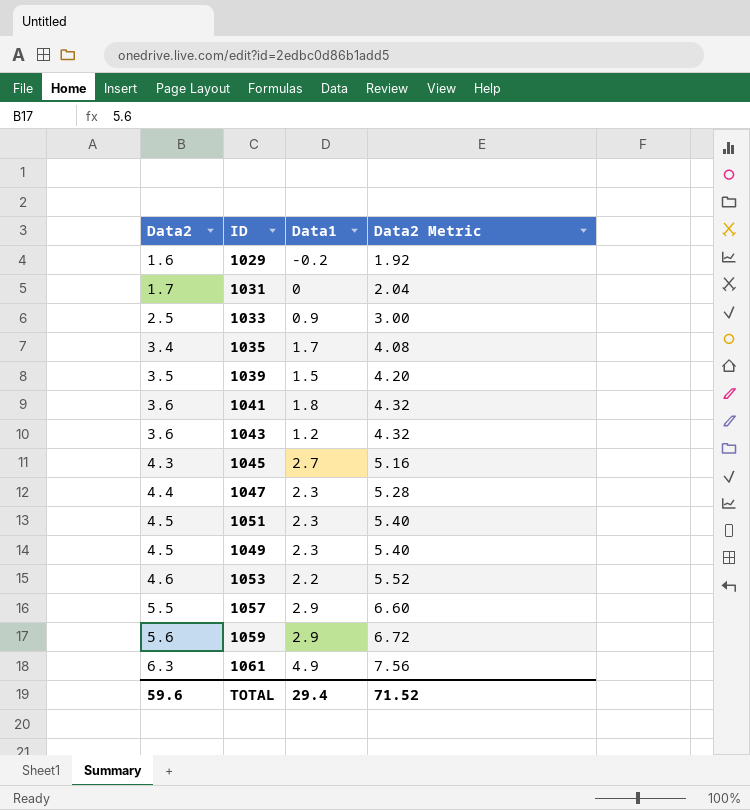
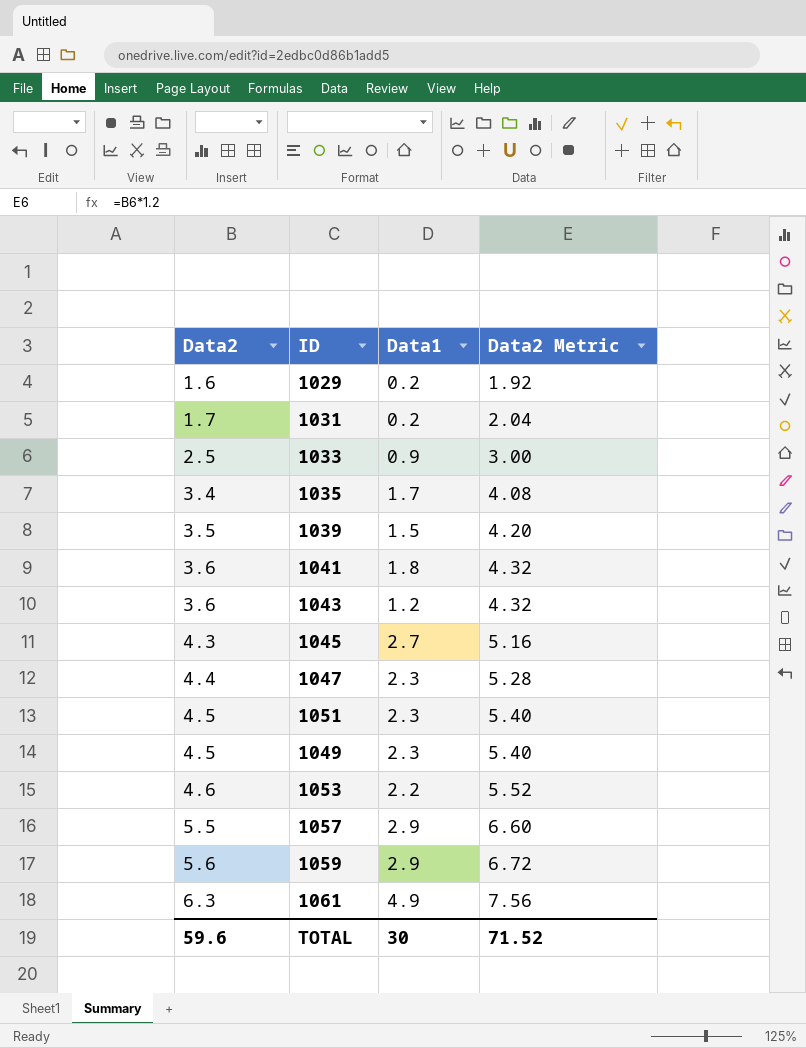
1029 | Data1: -0.2 -> 0.2
1031 | Data1: 0 -> 0.2
TOTAL | Data1: 29.4 -> 30

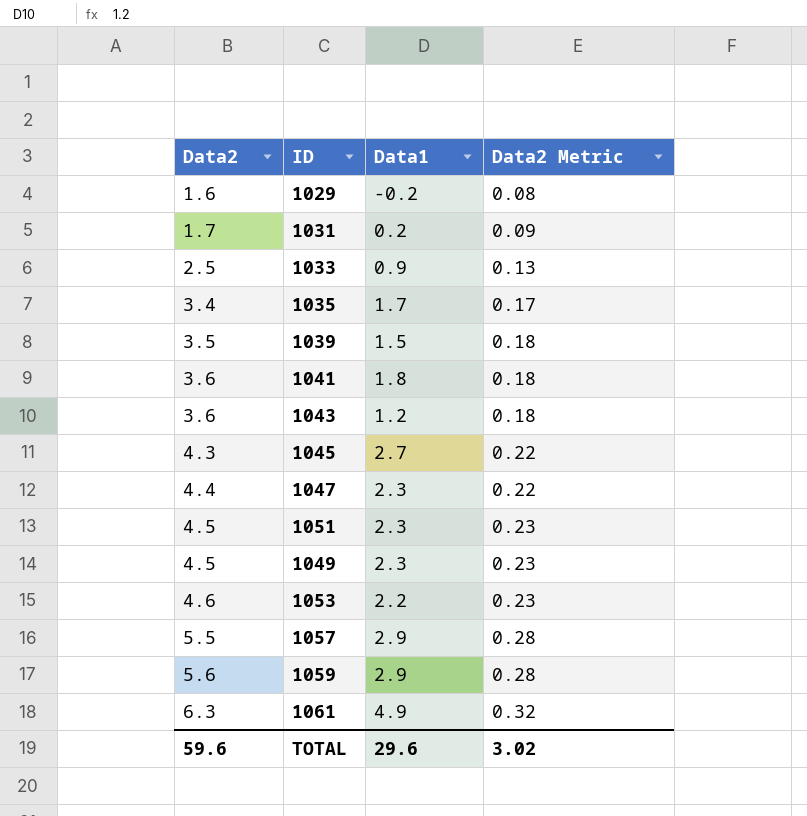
column Data2 Metric | formula: [Data2] * 1.2 -> [Data2] * 0.05
1029 | Data1: 0.2 -> -0.2
TOTAL | Data1: 30 -> 29.6
TOTAL | Data2 Metric: 71.52 -> 3.02

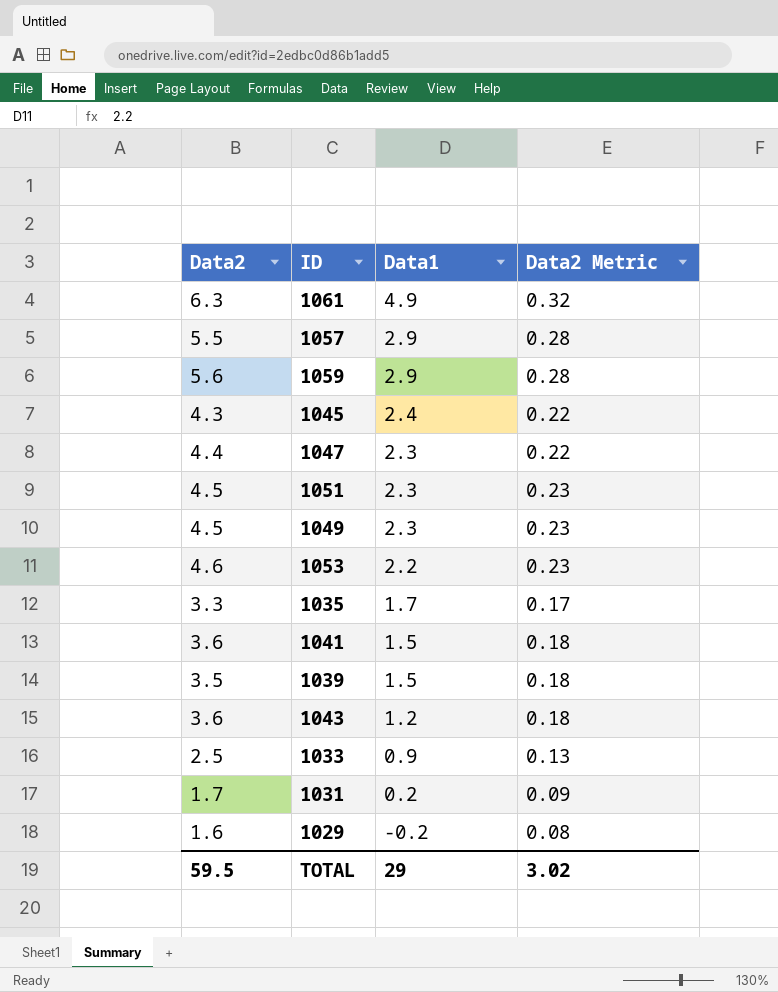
row order: Data2 ascending -> Data1 descending
1045 | Data1: 2.7 -> 2.4
1035 | Data2: 3.4 -> 3.3
1041 | Data1: 1.8 -> 1.5
TOTAL | Data2: 59.6 -> 59.5
TOTAL | Data1: 29.6 -> 29

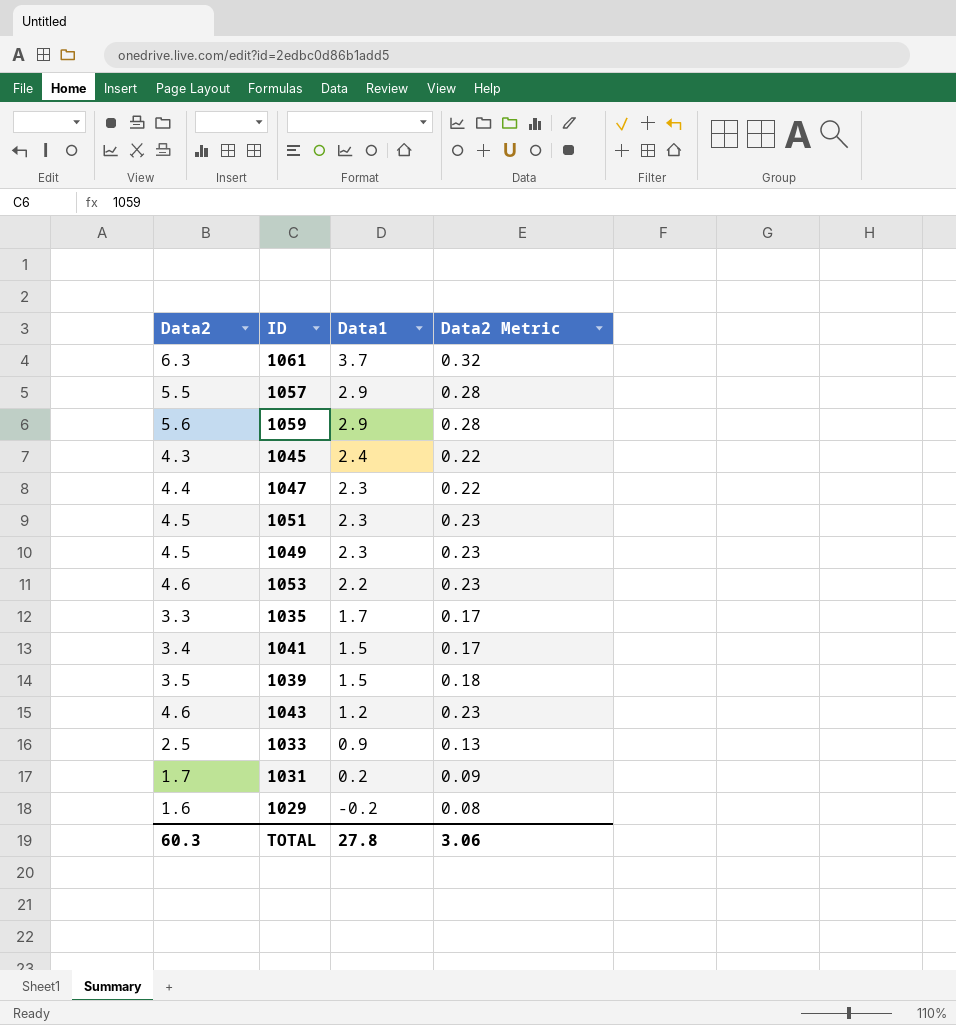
1061 | Data1: 4.9 -> 3.7
1041 | Data2: 3.6 -> 3.4
1041 | Data2 Metric: 0.18 -> 0.17
1043 | Data2: 3.6 -> 4.6
1043 | Data2 Metric: 0.18 -> 0.23
TOTAL | Data2: 59.5 -> 60.3
TOTAL | Data1: 29 -> 27.8
TOTAL | Data2 Metric: 3.02 -> 3.06

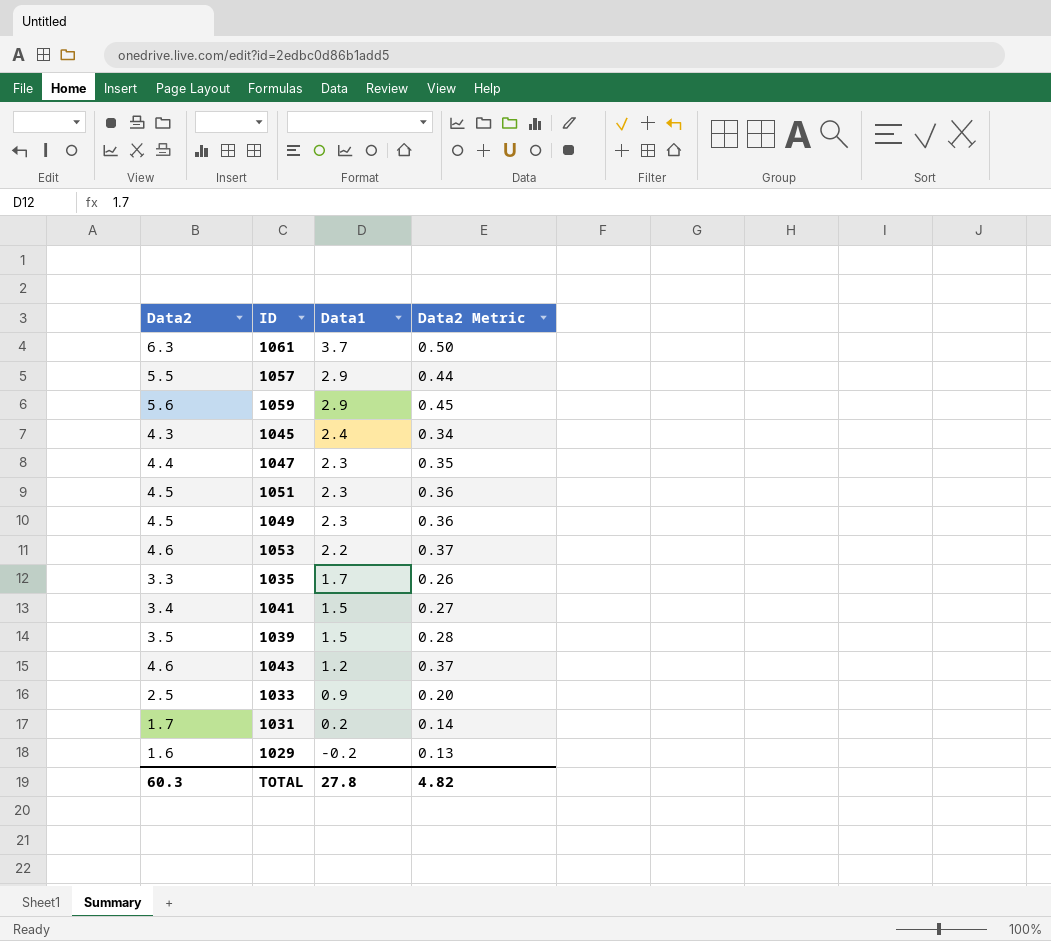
column Data2 Metric | formula: [Data2] * 0.05 -> [Data2] * 0.08
TOTAL | Data2 Metric: 3.06 -> 4.82

